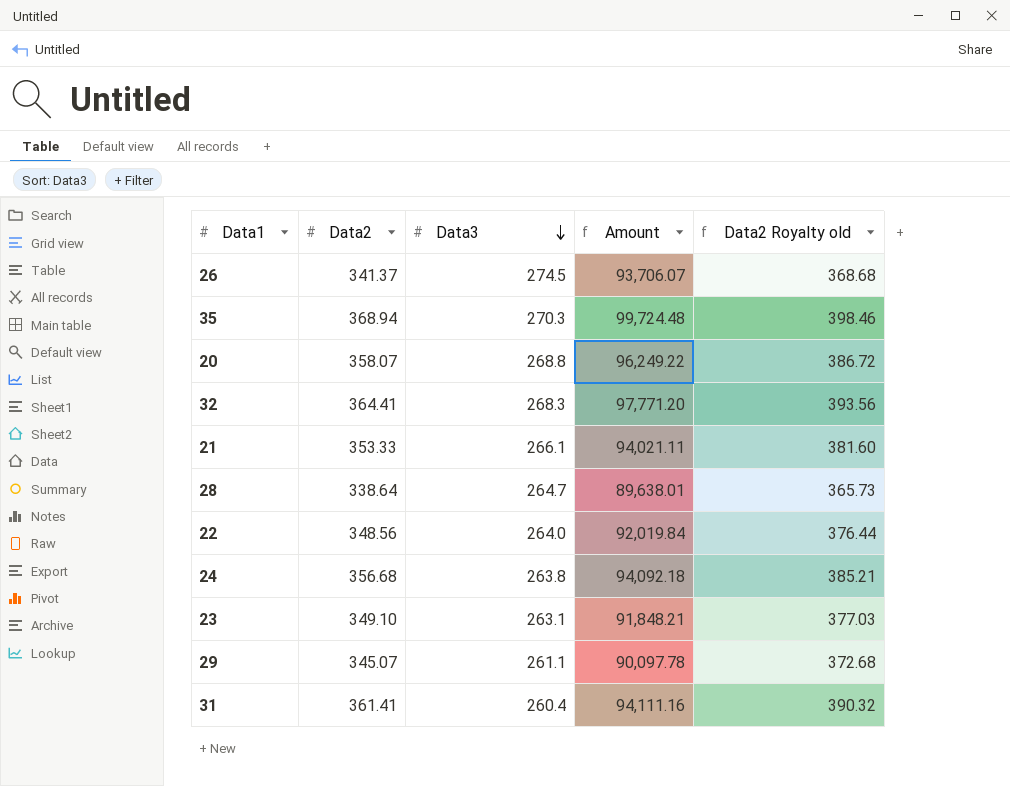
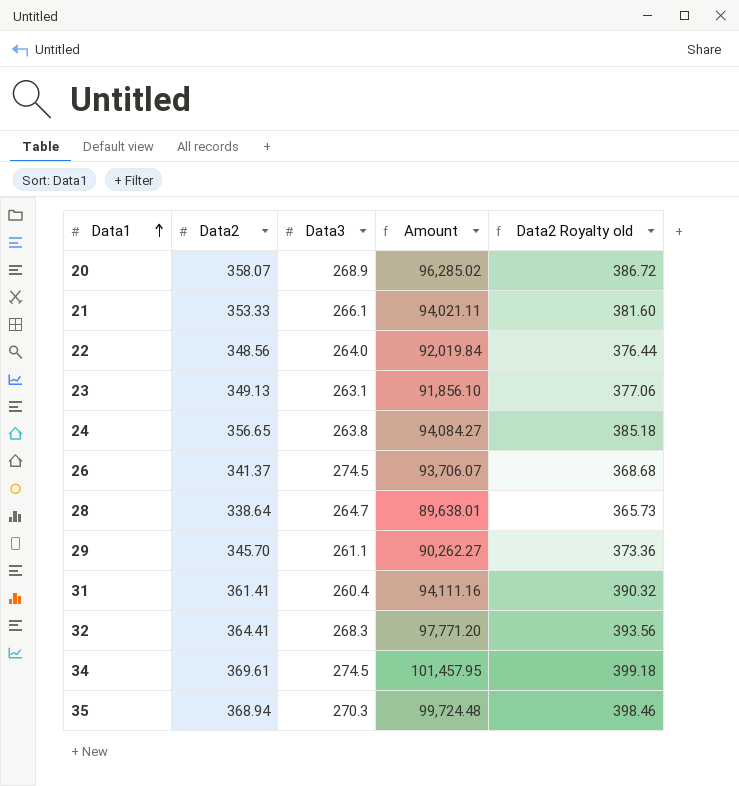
row order: Data3 descending -> Data1 ascending
20 | Data3: 268.8 -> 268.9
20 | Amount: 96,249.22 -> 96,285.02
23 | Data2: 349.10 -> 349.13
23 | Amount: 91,848.21 -> 91,856.10
23 | Data2 Royalty old: 377.03 -> 377.06
24 | Data2: 356.68 -> 356.65
24 | Amount: 94,092.18 -> 94,084.27
24 | Data2 Royalty old: 385.21 -> 385.18
29 | Data2: 345.07 -> 345.70
29 | Amount: 90,097.78 -> 90,262.27
29 | Data2 Royalty old: 372.68 -> 373.36
row 34: none -> 369.61 | 274.5 | 101,457.95 | 399.18

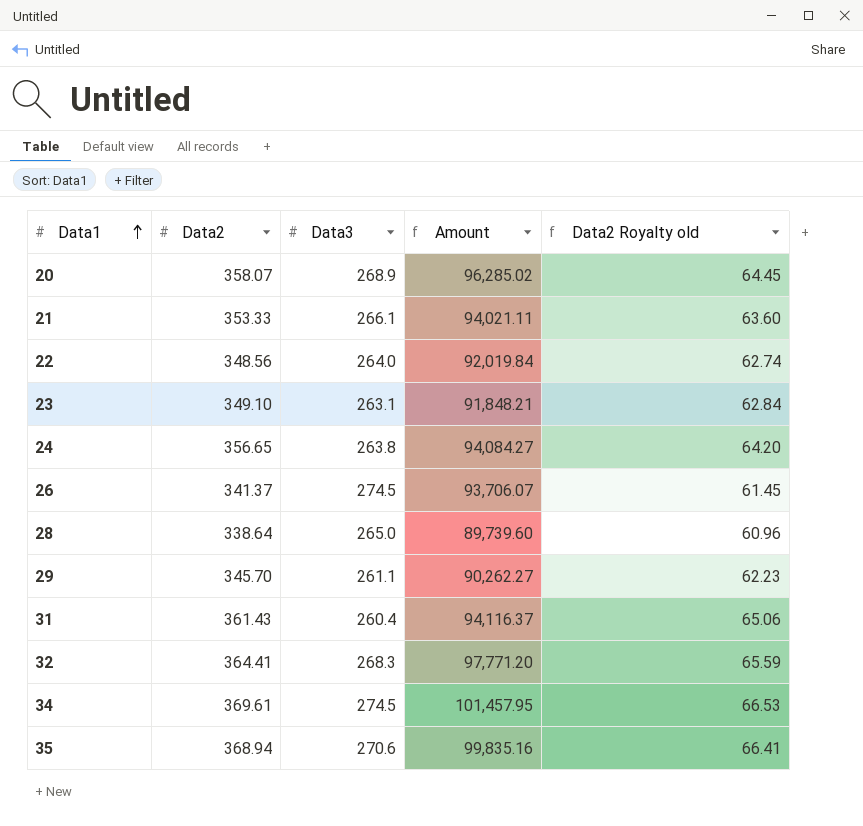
column Data2 Royalty old | formula: [Data2] * 1.08 -> [Data2] * 0.18
23 | Data2: 349.13 -> 349.10
23 | Amount: 91,856.10 -> 91,848.21
28 | Data3: 264.7 -> 265.0
28 | Amount: 89,638.01 -> 89,739.60
31 | Data2: 361.41 -> 361.43
31 | Amount: 94,111.16 -> 94,116.37
35 | Data3: 270.3 -> 270.6
35 | Amount: 99,724.48 -> 99,835.16

